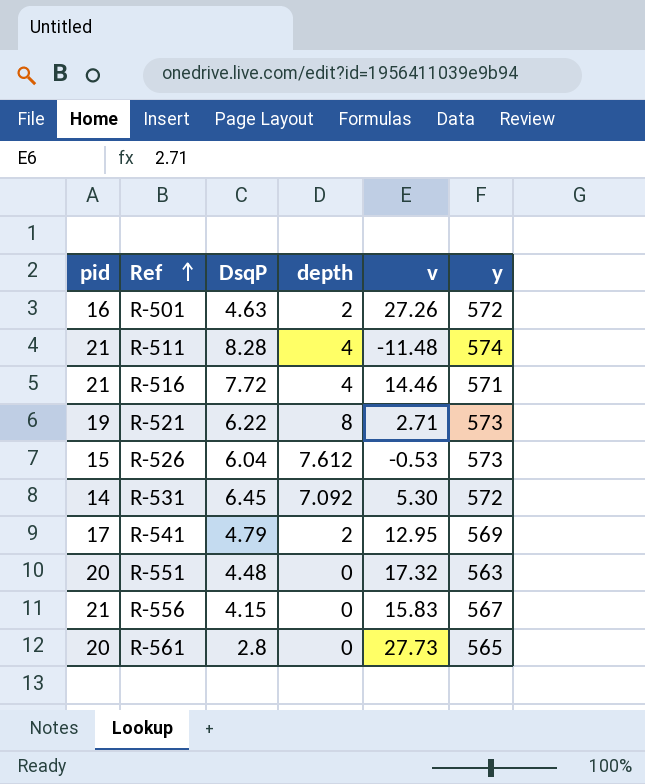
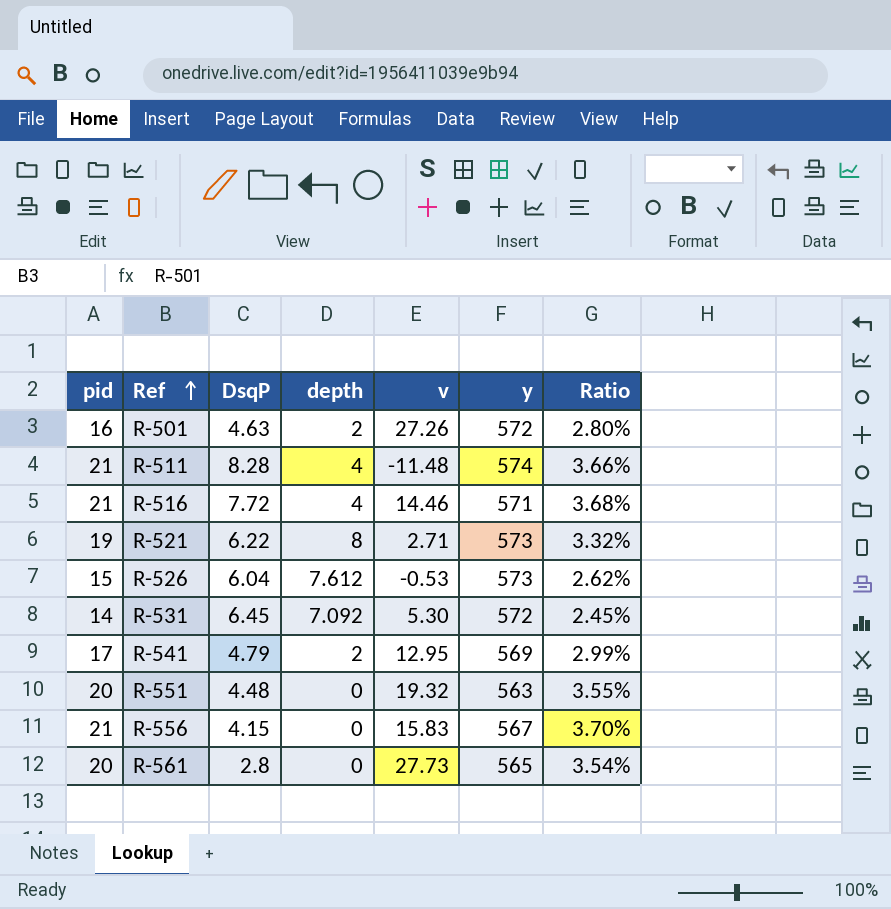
column Ratio | formula: none -> [pid] / [y]
R-551 | v: 17.32 -> 19.32

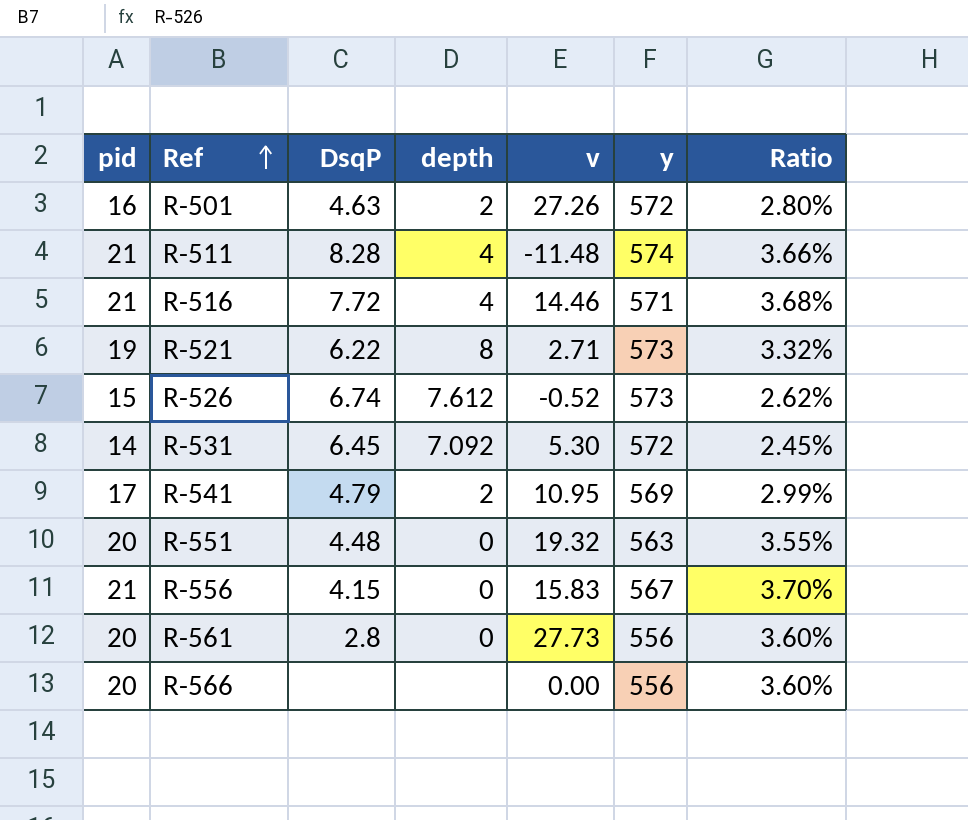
R-526 | DsqP: 6.04 -> 6.74
R-526 | v: -0.53 -> -0.52
R-541 | v: 12.95 -> 10.95
R-561 | y: 565 -> 556
R-561 | Ratio: 3.54% -> 3.60%
row R-566: none -> 20 | none | none | 0.00 | 556 | 3.60%

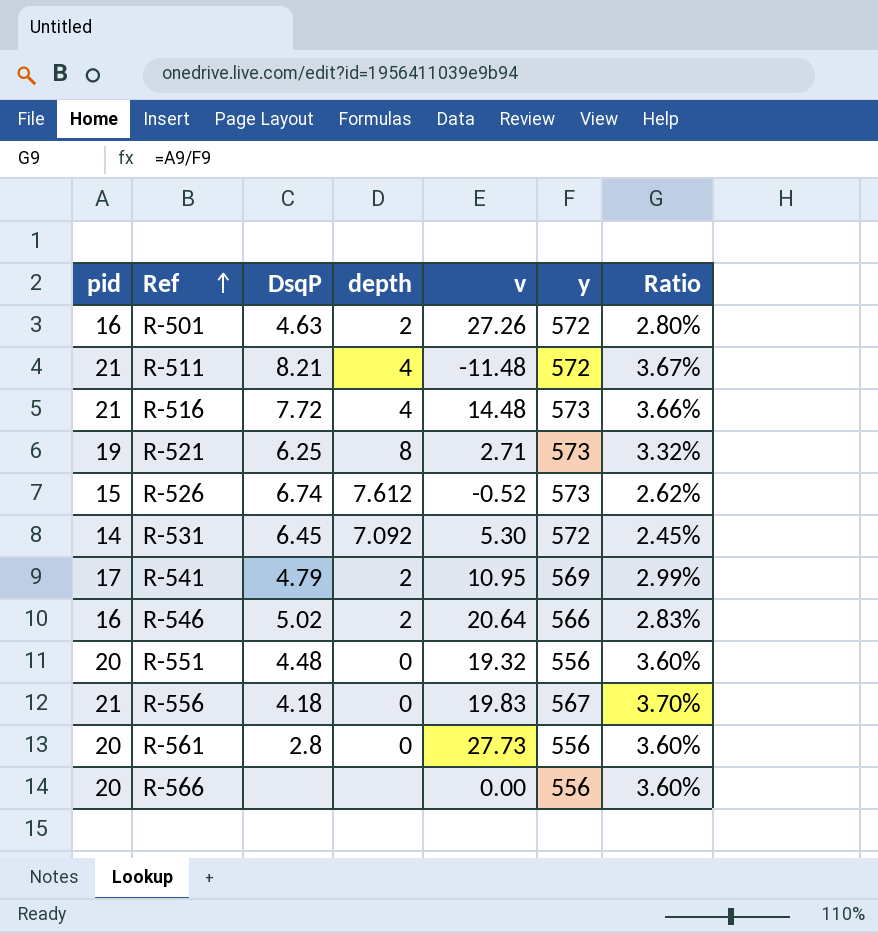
R-511 | DsqP: 8.28 -> 8.21
R-511 | y: 574 -> 572
R-511 | Ratio: 3.66% -> 3.67%
R-516 | v: 14.46 -> 14.48
R-516 | y: 571 -> 573
R-516 | Ratio: 3.68% -> 3.66%
R-521 | DsqP: 6.22 -> 6.25
row R-546: none -> 16 | 5.02 | 2 | 20.64 | 566 | 2.83%
R-551 | y: 563 -> 556
R-551 | Ratio: 3.55% -> 3.60%
R-556 | DsqP: 4.15 -> 4.18
R-556 | v: 15.83 -> 19.83

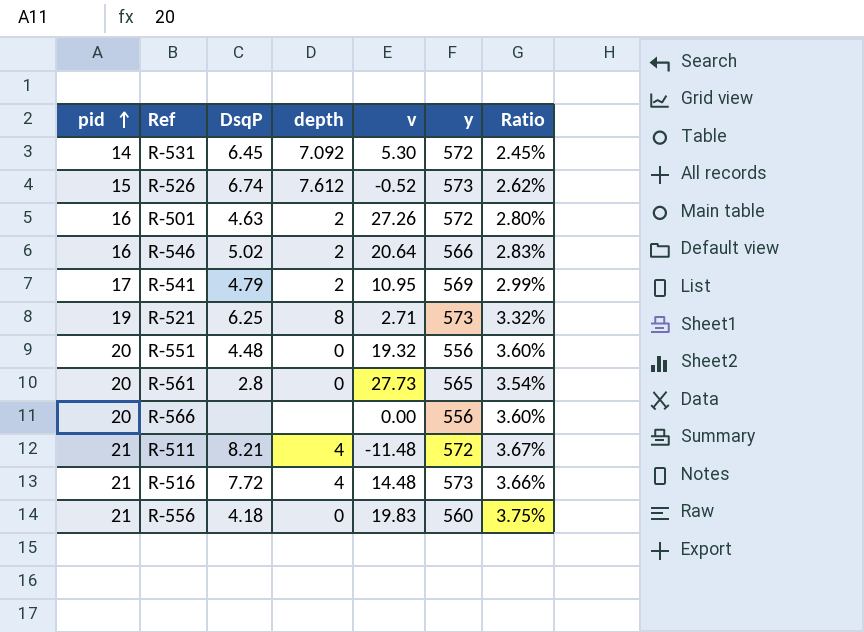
row order: Ref ascending -> pid ascending
R-561 | y: 556 -> 565
R-561 | Ratio: 3.60% -> 3.54%
R-556 | y: 567 -> 560
R-556 | Ratio: 3.70% -> 3.75%

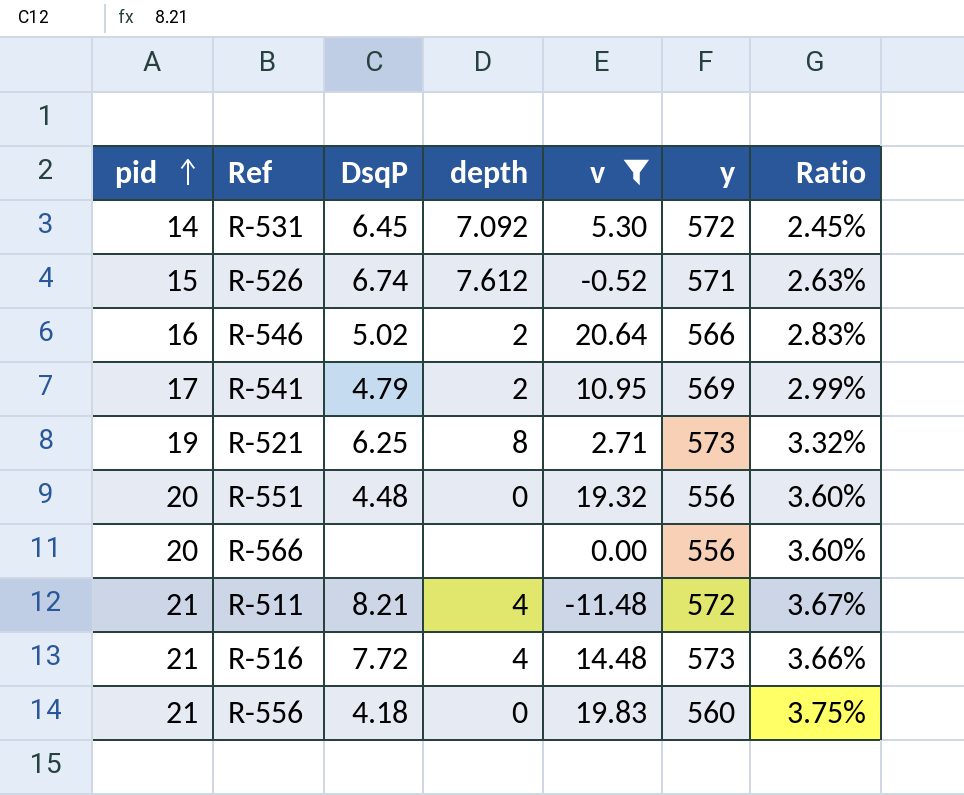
filter: none -> v <= 20.64
R-526 | y: 573 -> 571
R-526 | Ratio: 2.62% -> 2.63%

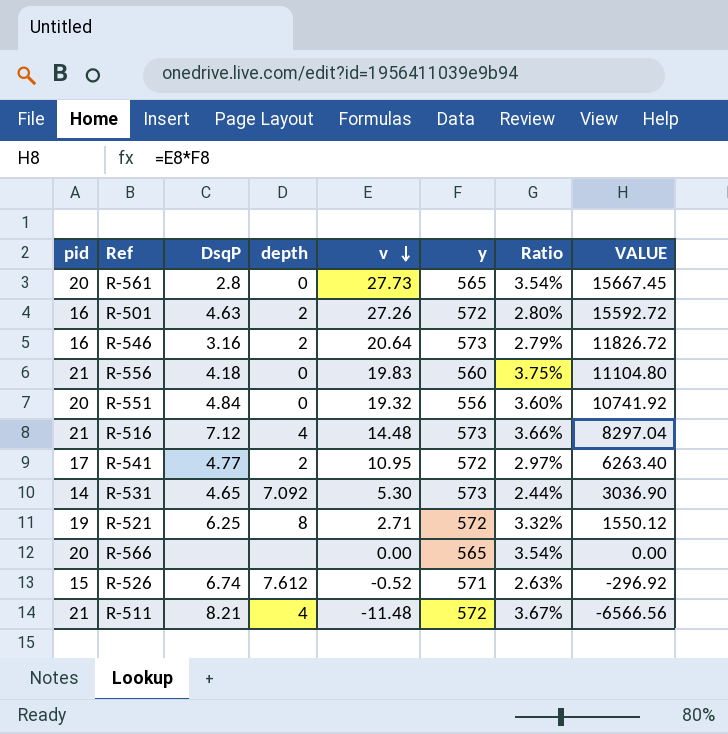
filter: v <= 20.64 -> none
row order: pid ascending -> v descending
column VALUE | formula: none -> [v] * [y]
R-546 | DsqP: 5.02 -> 3.16
R-546 | y: 566 -> 573
R-546 | Ratio: 2.83% -> 2.79%
R-551 | DsqP: 4.48 -> 4.84
R-516 | DsqP: 7.72 -> 7.12
R-541 | DsqP: 4.79 -> 4.77
R-541 | y: 569 -> 572
R-541 | Ratio: 2.99% -> 2.97%
R-531 | DsqP: 6.45 -> 4.65
R-531 | y: 572 -> 573
R-531 | Ratio: 2.45% -> 2.44%
R-521 | y: 573 -> 572
R-566 | y: 556 -> 565
R-566 | Ratio: 3.60% -> 3.54%

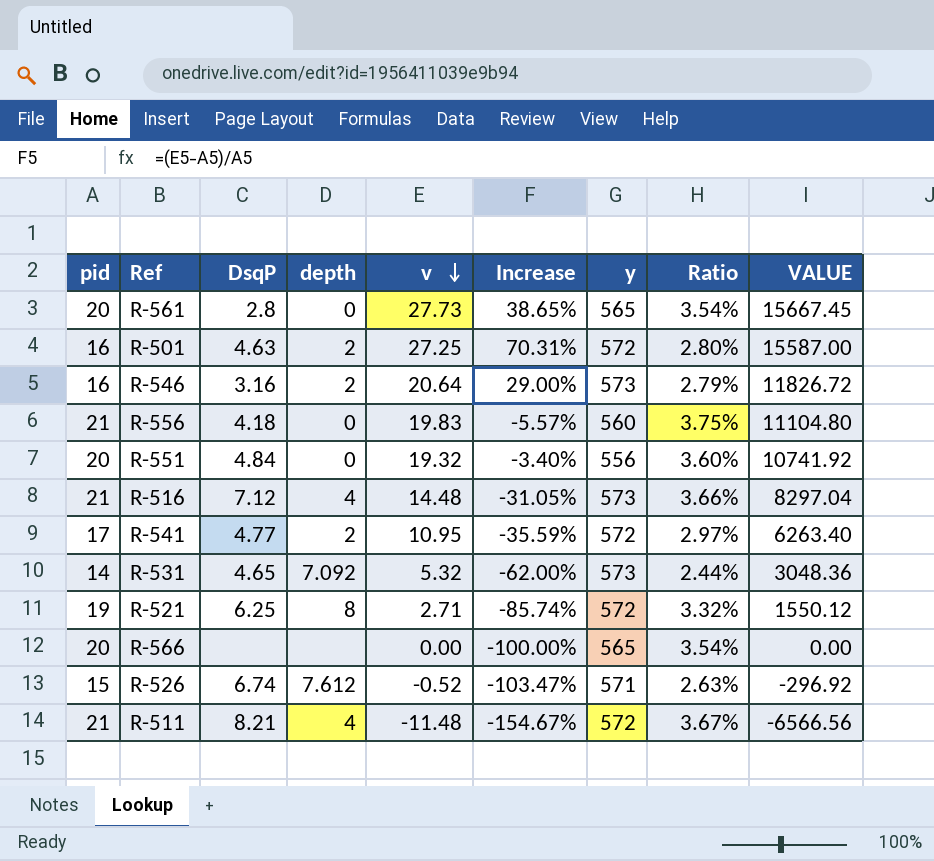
column Increase | formula: none -> ([v] - [pid]) / [pid]
R-501 | v: 27.26 -> 27.25
R-501 | VALUE: 15592.72 -> 15587.00
R-531 | v: 5.30 -> 5.32
R-531 | VALUE: 3036.90 -> 3048.36

